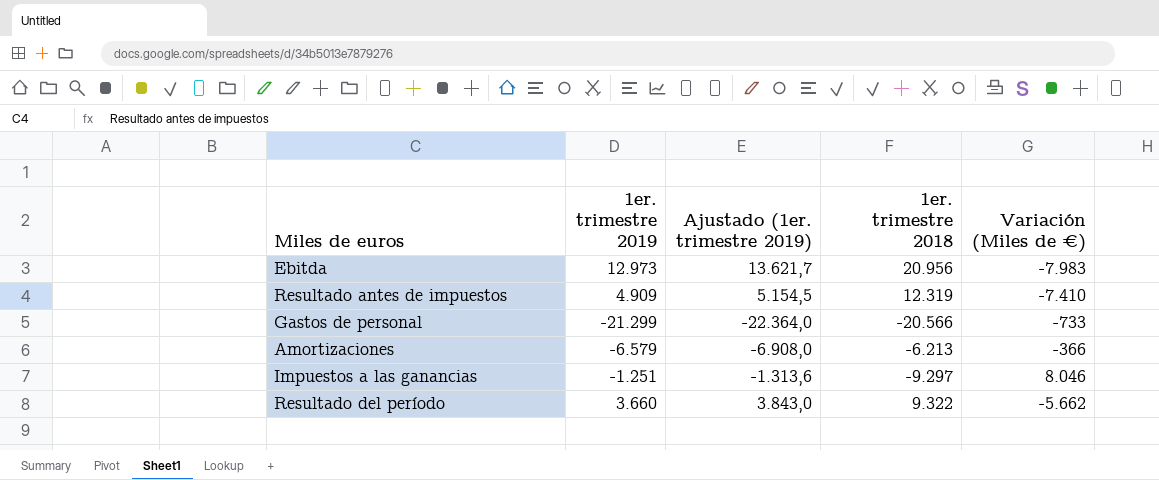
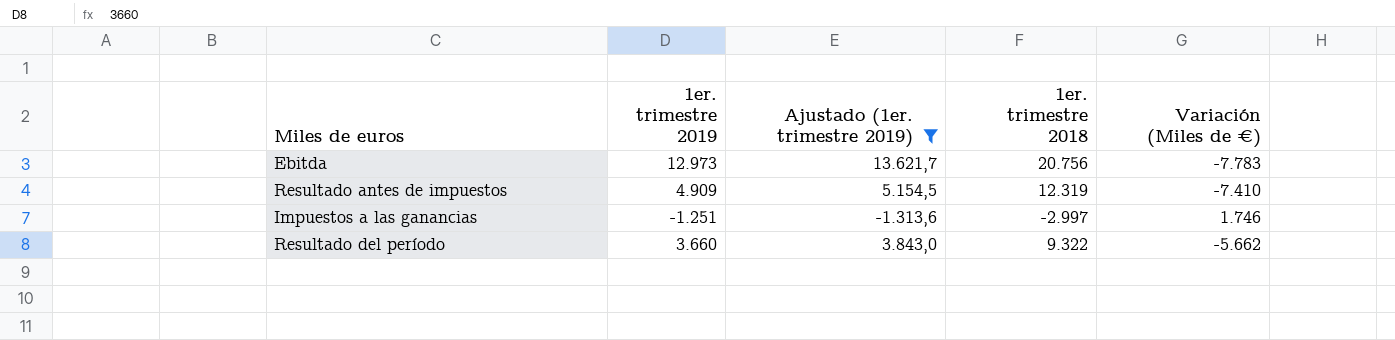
filter: none -> Ajustado (1er. trimestre 2019) >= -1.313,6
Ebitda | 1er. trimestre 2018: 20.956 -> 20.756
Ebitda | Variación (Miles de €): -7.983 -> -7.783
Impuestos a las ganancias | 1er. trimestre 2018: -9.297 -> -2.997
Impuestos a las ganancias | Variación (Miles de €): 8.046 -> 1.746

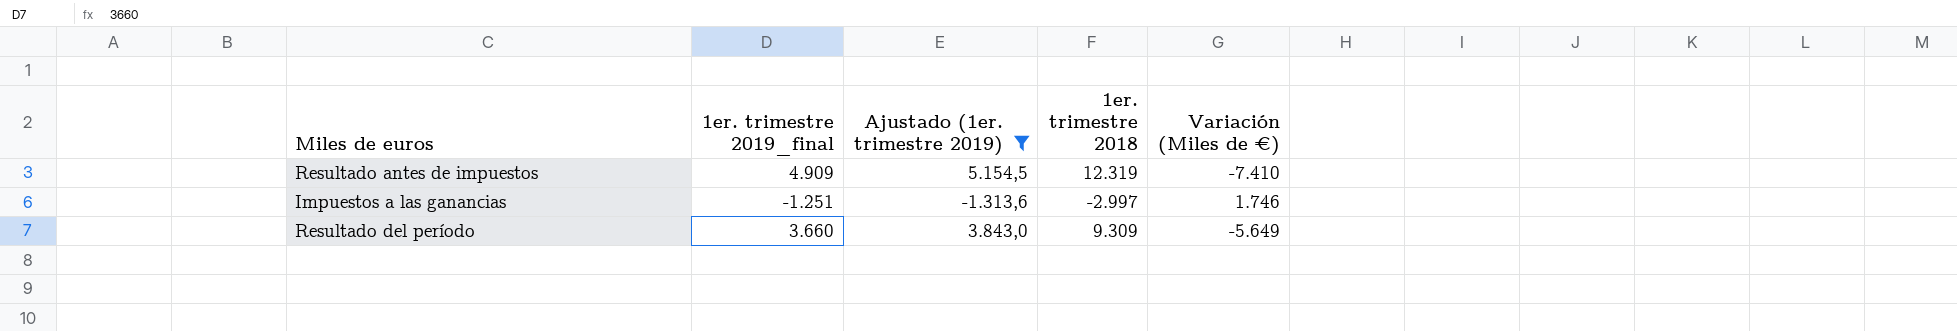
column name: 1er. trimestre 2019 -> 1er. trimestre 2019_final
row Ebitda: 12.973 | 13.621,7 | 20.756 | -7.783 -> none
Resultado del período | 1er. trimestre 2018: 9.322 -> 9.309
Resultado del período | Variación (Miles de €): -5.662 -> -5.649

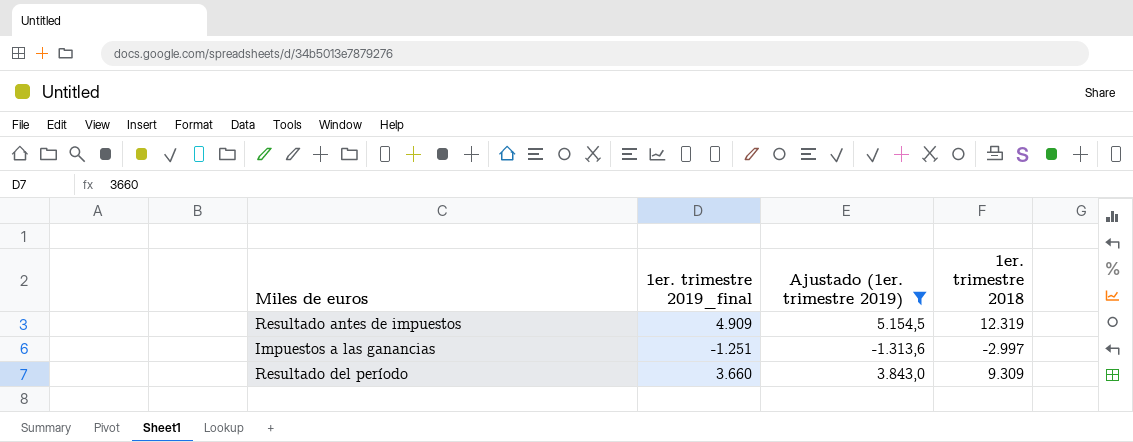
column Variación (Miles de €) | formula: [1er. trimestre 2019_final] - [1er. trimestre 2018] -> none

